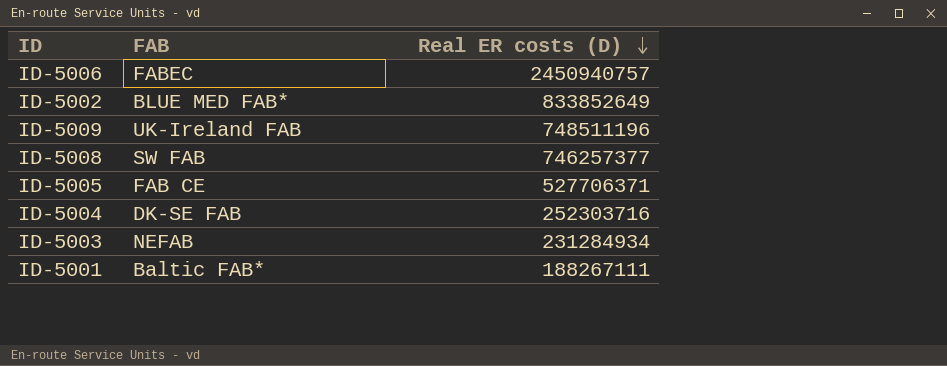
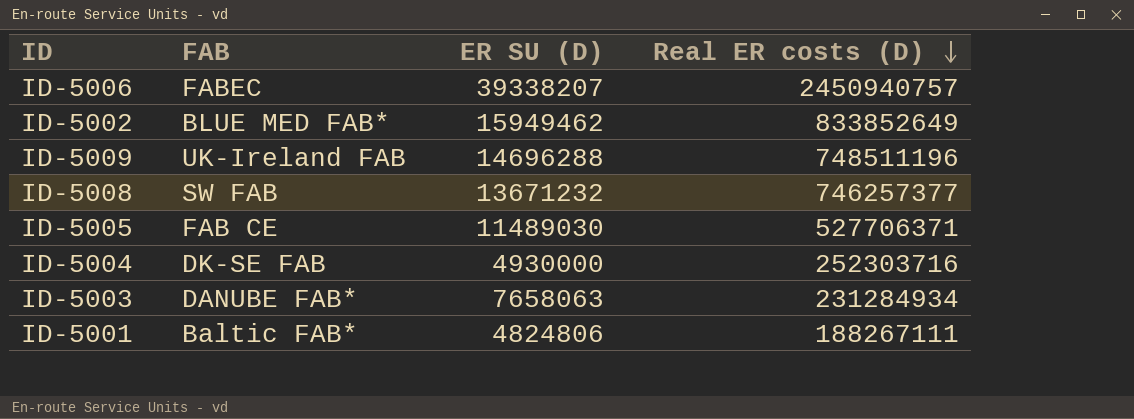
column ER SU (D) | position: none -> 3
ID-5003 | FAB: NEFAB -> DANUBE FAB*

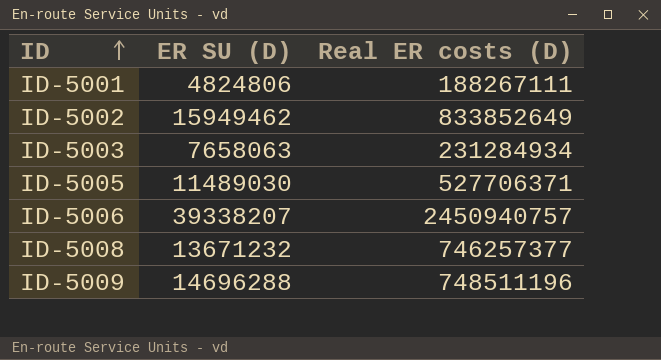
row order: Real ER costs (D) descending -> ID ascending
column FAB | position: 2 -> none
row ID-5004: DK-SE FAB | 4930000 | 252303716 -> none

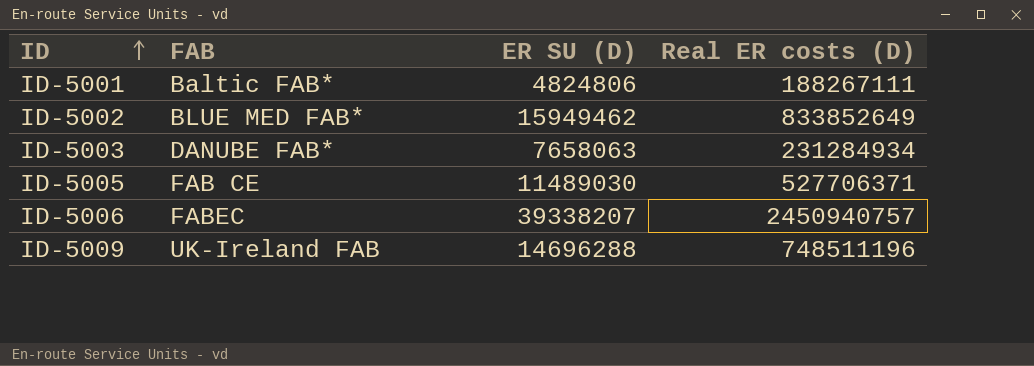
column FAB | position: none -> 2
row ID-5008: 13671232 | 746257377 -> none

